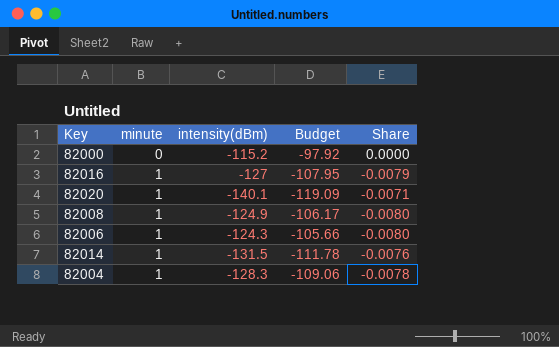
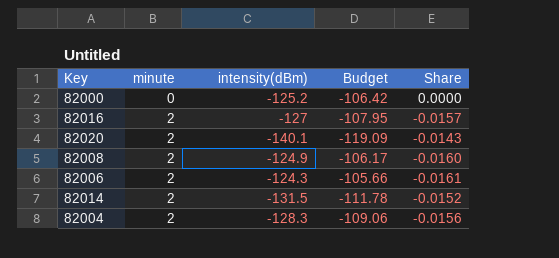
82000 | intensity(dBm): -115.2 -> -125.2
82000 | Budget: -97.92 -> -106.42
82016 | minute: 1 -> 2
82016 | Share: -0.0079 -> -0.0157
82020 | minute: 1 -> 2
82020 | Share: -0.0071 -> -0.0143
82008 | minute: 1 -> 2
82008 | Share: -0.0080 -> -0.0160
82006 | minute: 1 -> 2
82006 | Share: -0.0080 -> -0.0161
82014 | minute: 1 -> 2
82014 | Share: -0.0076 -> -0.0152
82004 | minute: 1 -> 2
82004 | Share: -0.0078 -> -0.0156

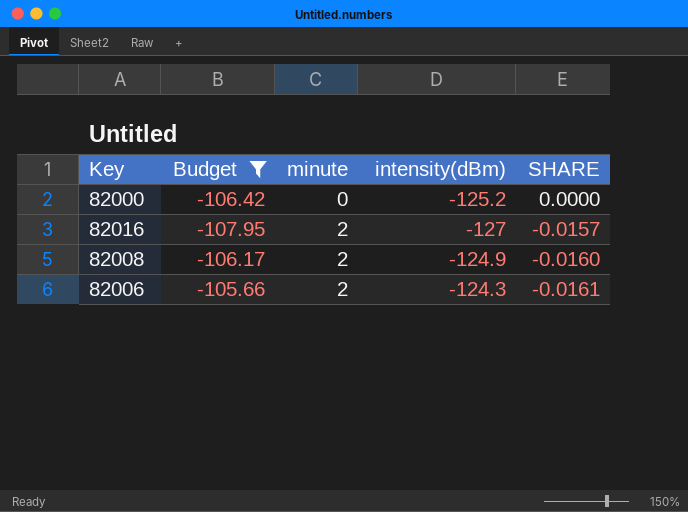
filter: none -> Budget >= -107.95
column Budget | position: 4 -> 2
column name: Share -> SHARE

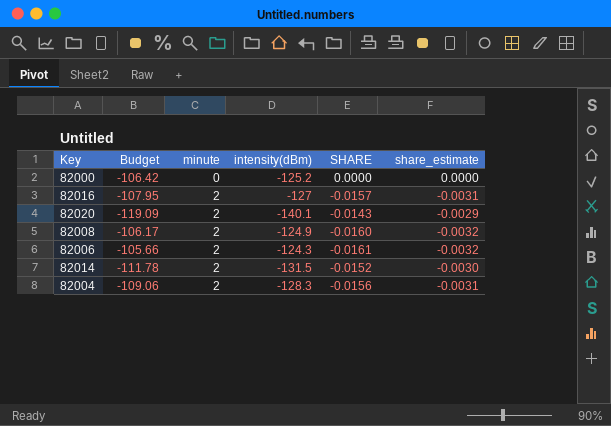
filter: Budget >= -107.95 -> none
column share_estimate | formula: none -> [SHARE] * 0.2

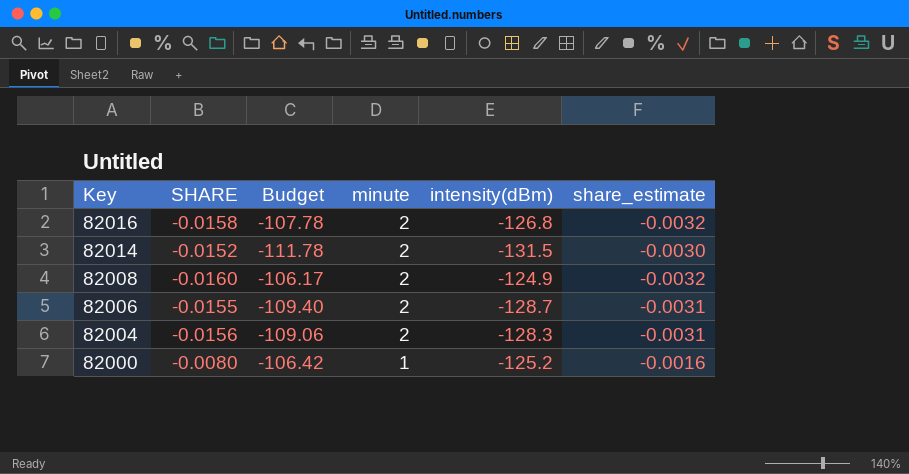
row order: minute ascending -> Key descending
column SHARE | position: 5 -> 2
row 82020: -119.09 | 2 | -140.1 | -0.0143 | -0.0029 -> none
82016 | SHARE: -0.0157 -> -0.0158
82016 | Budget: -107.95 -> -107.78
82016 | intensity(dBm): -127 -> -126.8
82016 | share_estimate: -0.0031 -> -0.0032
82006 | SHARE: -0.0161 -> -0.0155
82006 | Budget: -105.66 -> -109.40
82006 | intensity(dBm): -124.3 -> -128.7
82006 | share_estimate: -0.0032 -> -0.0031
82000 | SHARE: 0.0000 -> -0.0080
82000 | minute: 0 -> 1
82000 | share_estimate: 0.0000 -> -0.0016

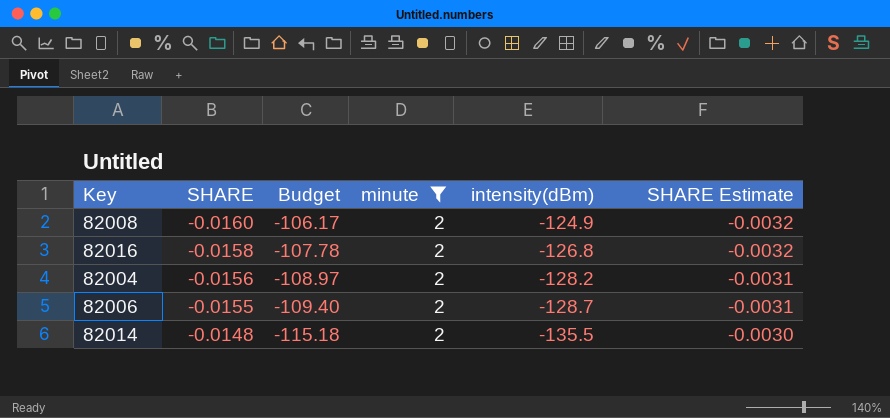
filter: none -> minute = 2
row order: Key descending -> SHARE ascending
column name: share_estimate -> SHARE Estimate
82004 | Budget: -109.06 -> -108.97
82004 | intensity(dBm): -128.3 -> -128.2
82014 | SHARE: -0.0152 -> -0.0148
82014 | Budget: -111.78 -> -115.18
82014 | intensity(dBm): -131.5 -> -135.5

